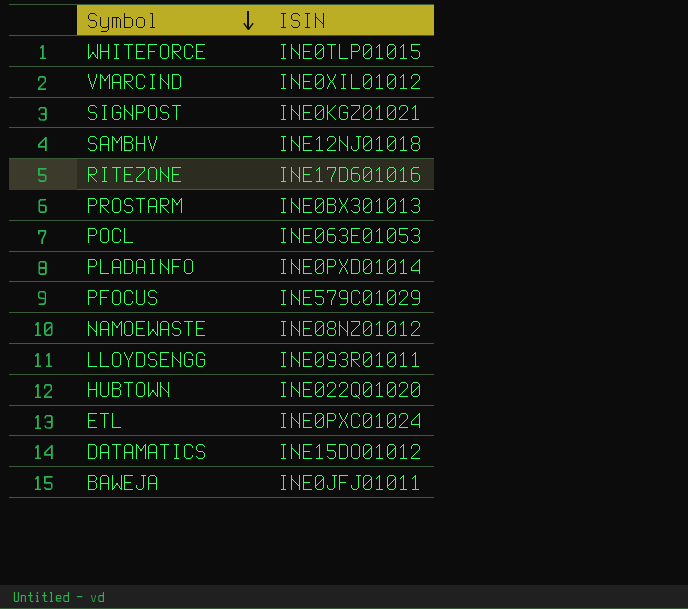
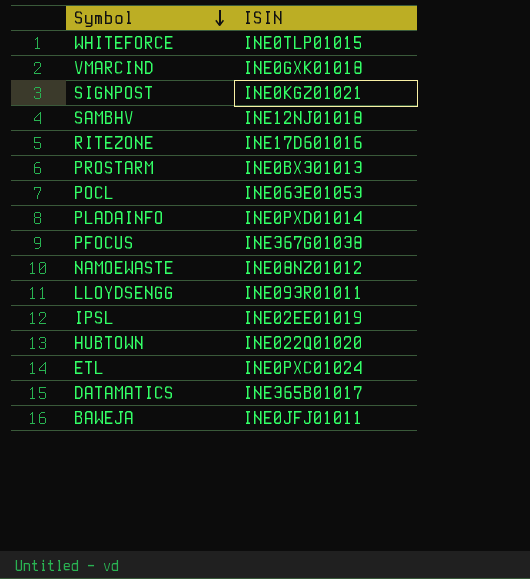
VMARCIND | ISIN: INE0XIL01012 -> INE0GXK01018
PFOCUS | ISIN: INE579C01029 -> INE367G01038
row IPSL: none -> INE02EE01019
DATAMATICS | ISIN: INE15DO01012 -> INE365B01017

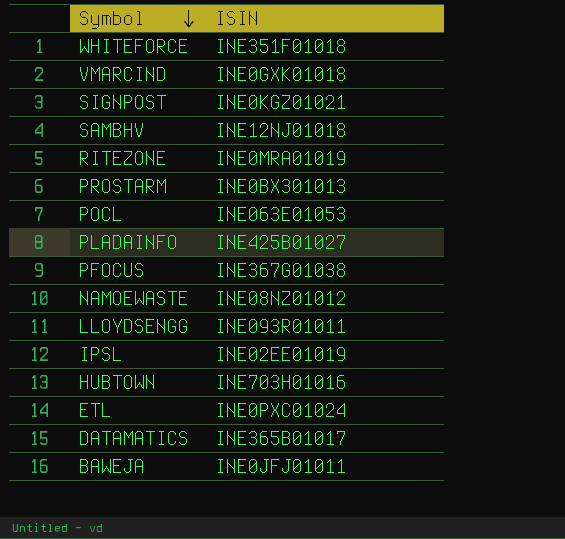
WHITEFORCE | ISIN: INE0TLP01015 -> INE351F01018
RITEZONE | ISIN: INE17D601016 -> INE0MRA01019
PLADAINFO | ISIN: INE0PXD01014 -> INE425B01027
HUBTOWN | ISIN: INE022Q01020 -> INE703H01016

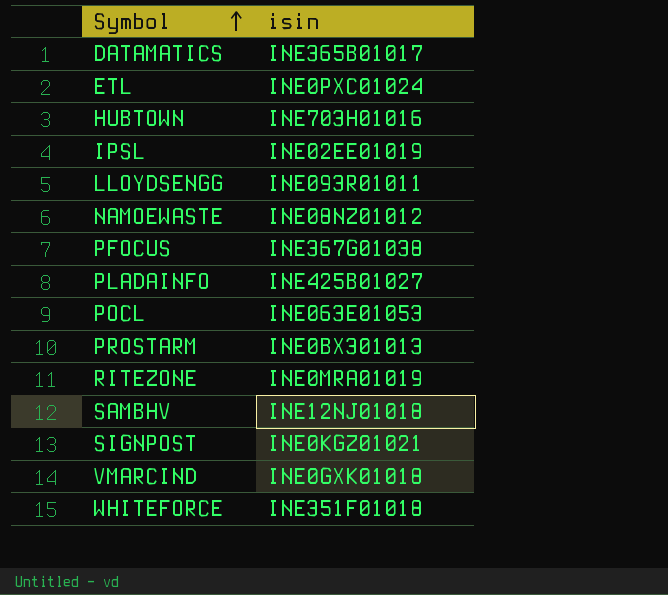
row order: Symbol descending -> Symbol ascending
column name: ISIN -> isin
row BAWEJA: INE0JFJ01011 -> none

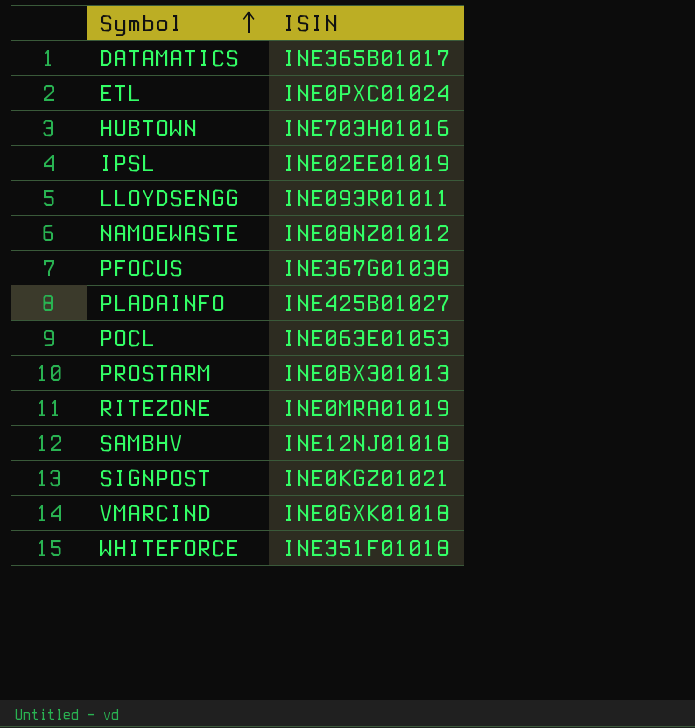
column name: isin -> ISIN

